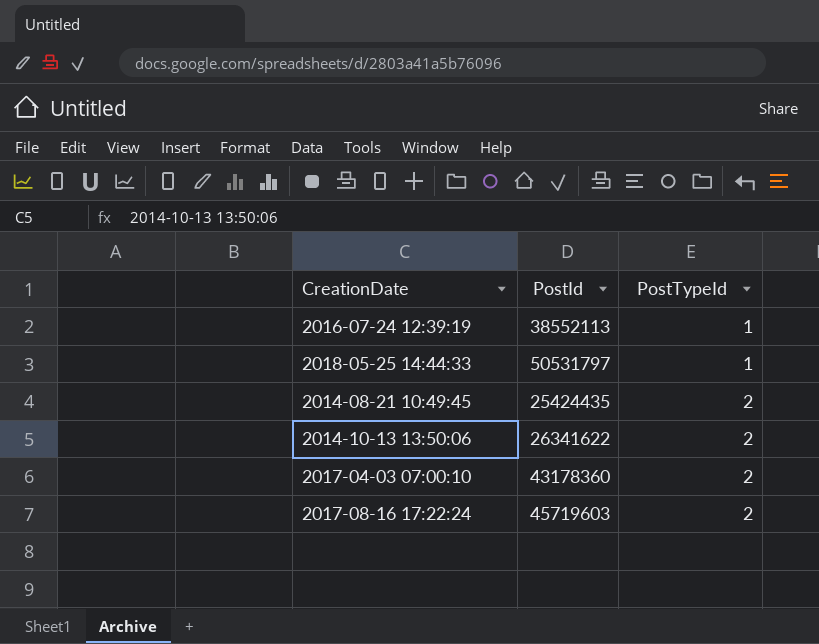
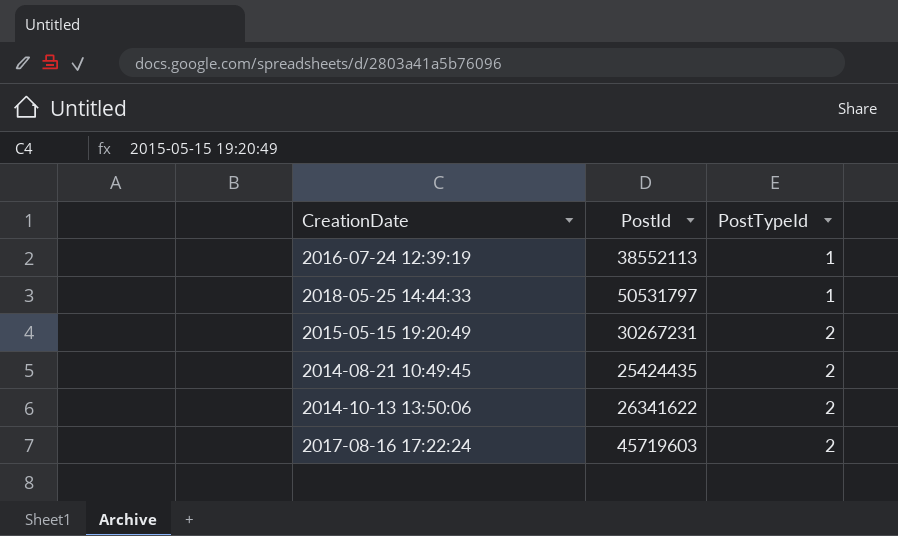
row 2017-04-03 07:00:10: 43178360 | 2 -> none
row 2015-05-15 19:20:49: none -> 30267231 | 2

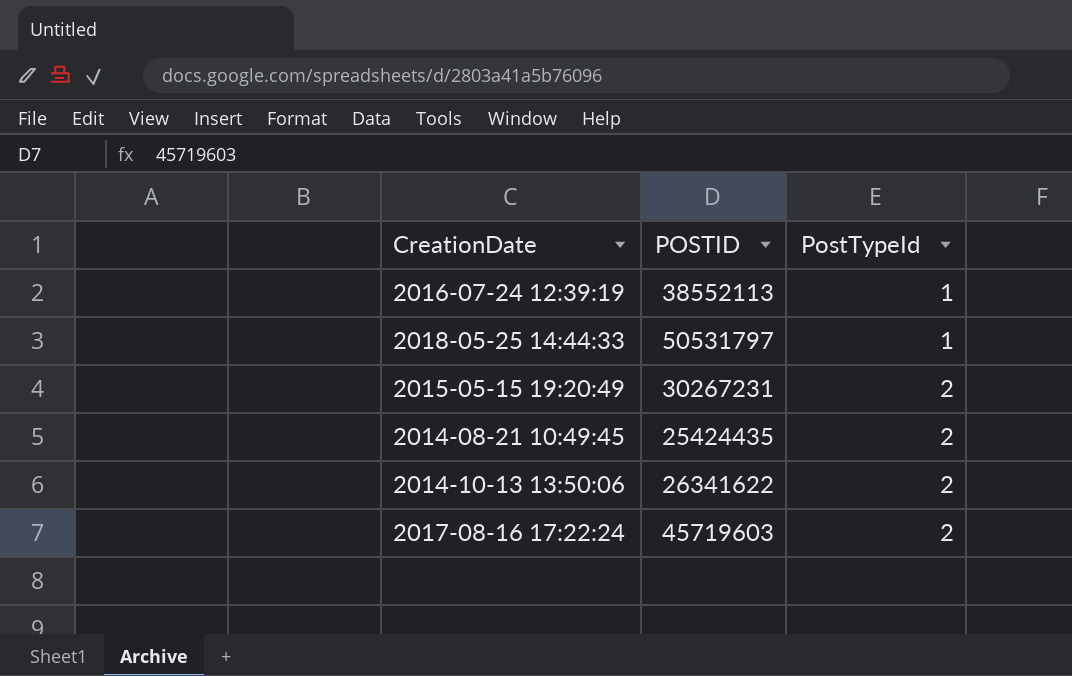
column name: PostId -> POSTID

